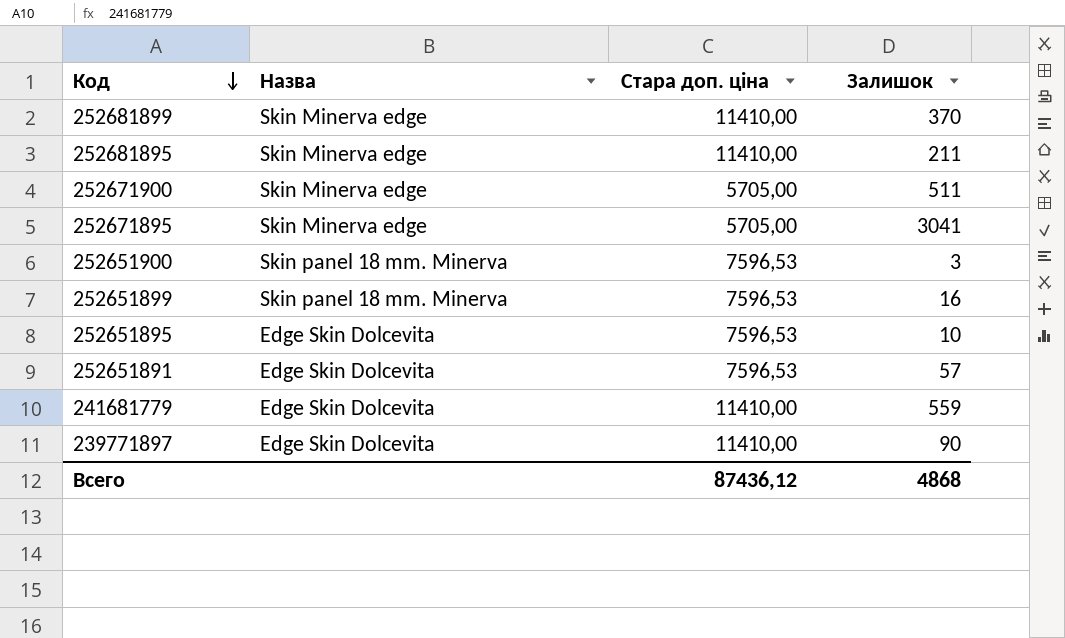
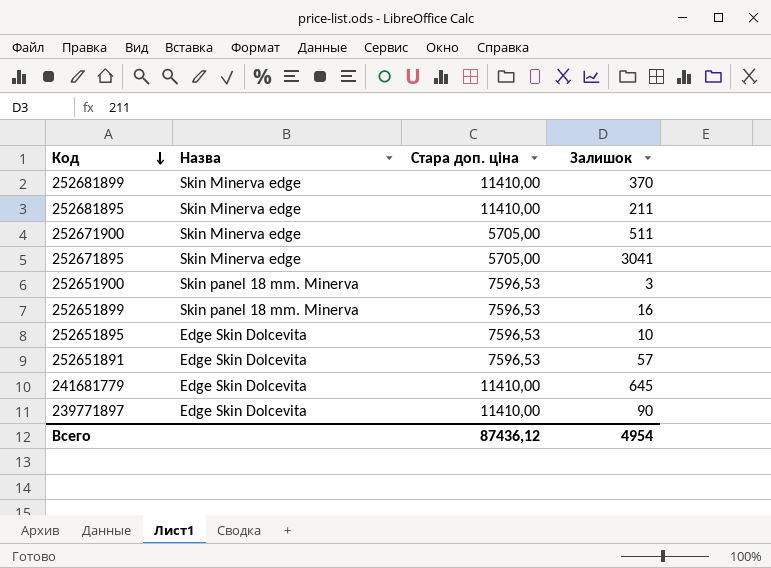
241681779 | Залишок: 559 -> 645
Всего | Залишок: 4868 -> 4954

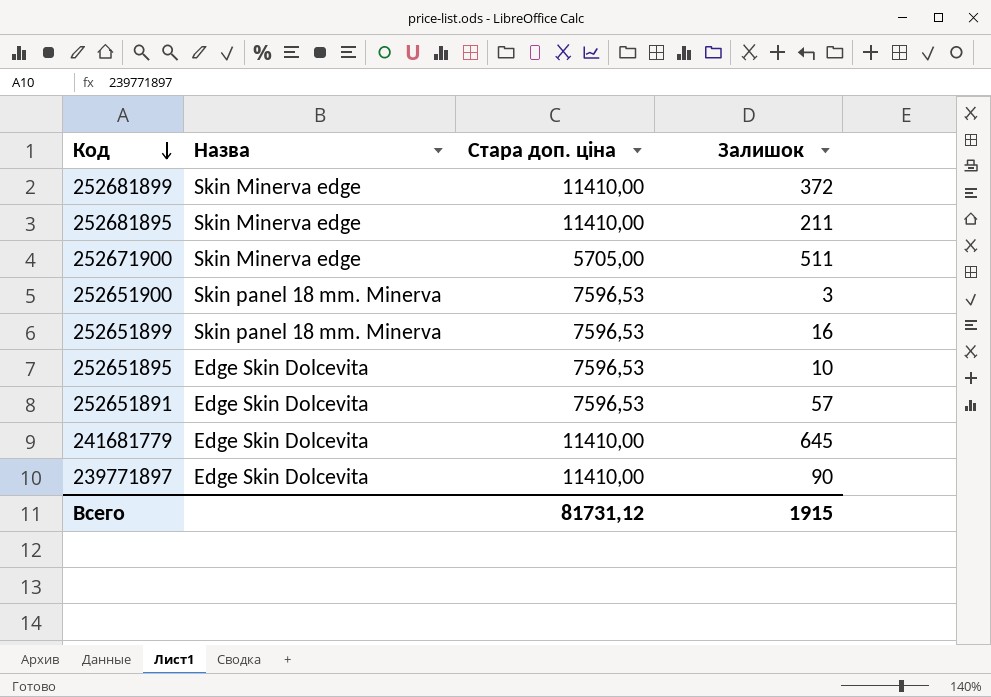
row 252671895: Skin Minerva edge | 5705,00 | 3041 -> none
252681899 | Залишок: 370 -> 372
Всего | Стара доп. ціна: 87436,12 -> 81731,12
Всего | Залишок: 4954 -> 1915

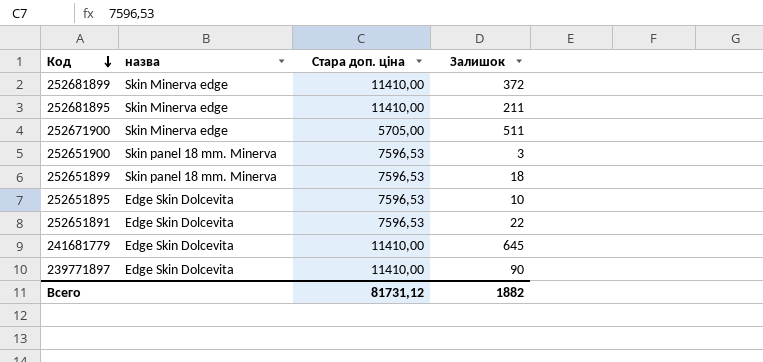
column name: Назва -> назва
252651899 | Залишок: 16 -> 18
252651891 | Залишок: 57 -> 22
Всего | Залишок: 1915 -> 1882

